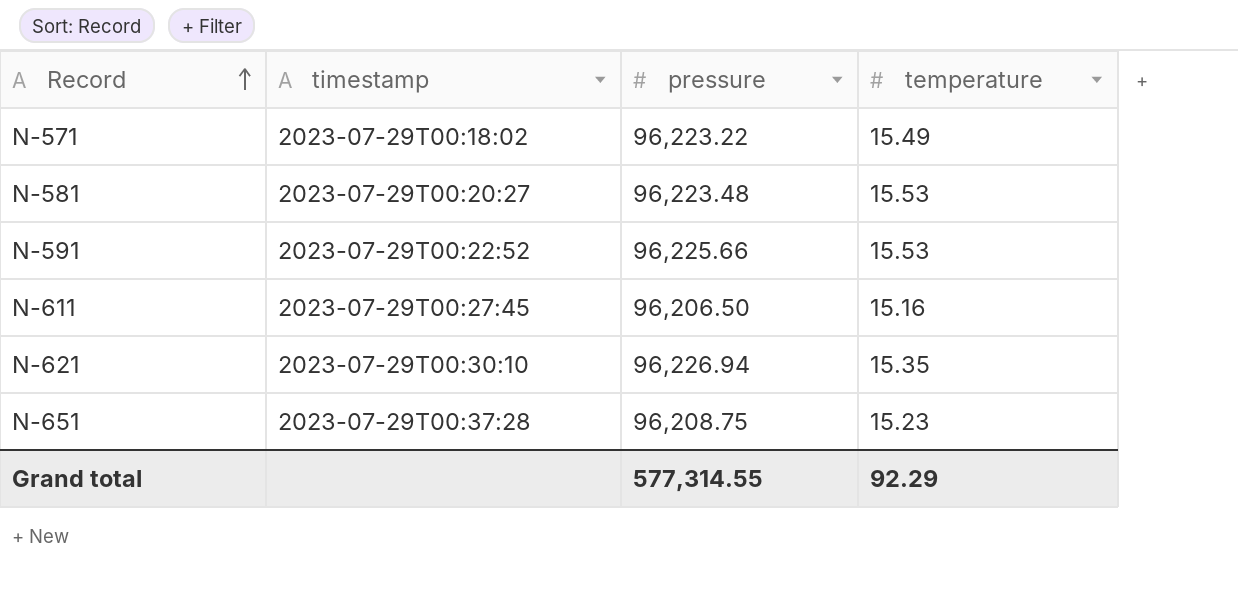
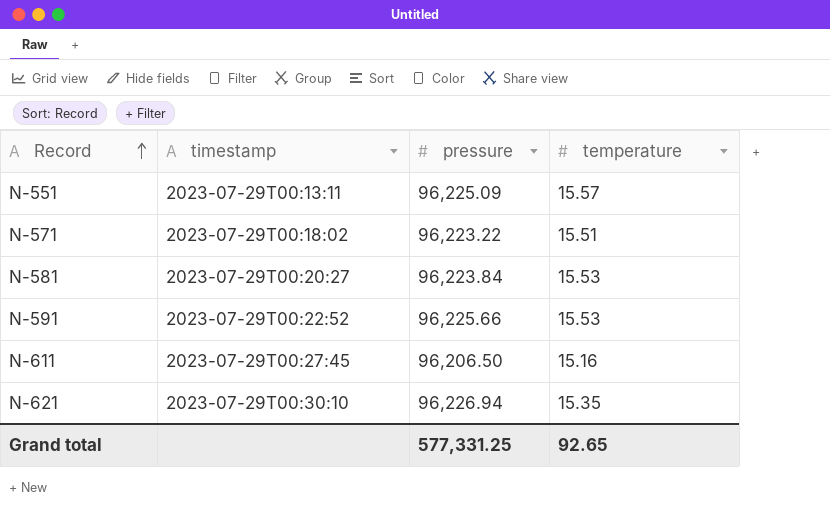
row N-651: 2023-07-29T00:37:28 | 96,208.75 | 15.23 -> none
row N-551: none -> 2023-07-29T00:13:11 | 96,225.09 | 15.57
N-571 | temperature: 15.49 -> 15.51
N-581 | pressure: 96,223.48 -> 96,223.84
Grand total | pressure: 577,314.55 -> 577,331.25
Grand total | temperature: 92.29 -> 92.65

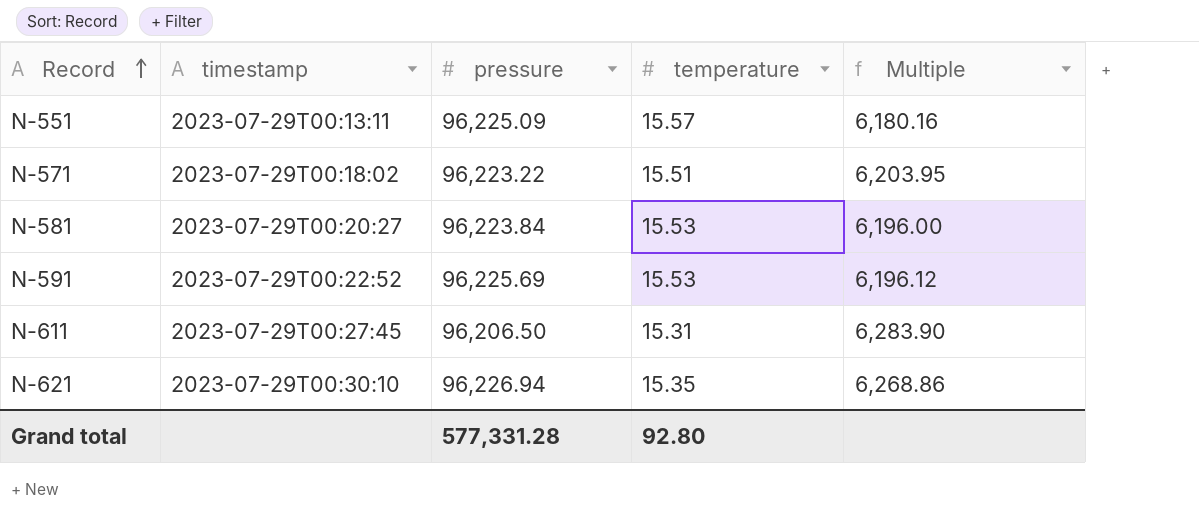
column Multiple | formula: none -> [pressure] / [temperature]
N-591 | pressure: 96,225.66 -> 96,225.69
N-611 | temperature: 15.16 -> 15.31
Grand total | pressure: 577,331.25 -> 577,331.28
Grand total | temperature: 92.65 -> 92.80

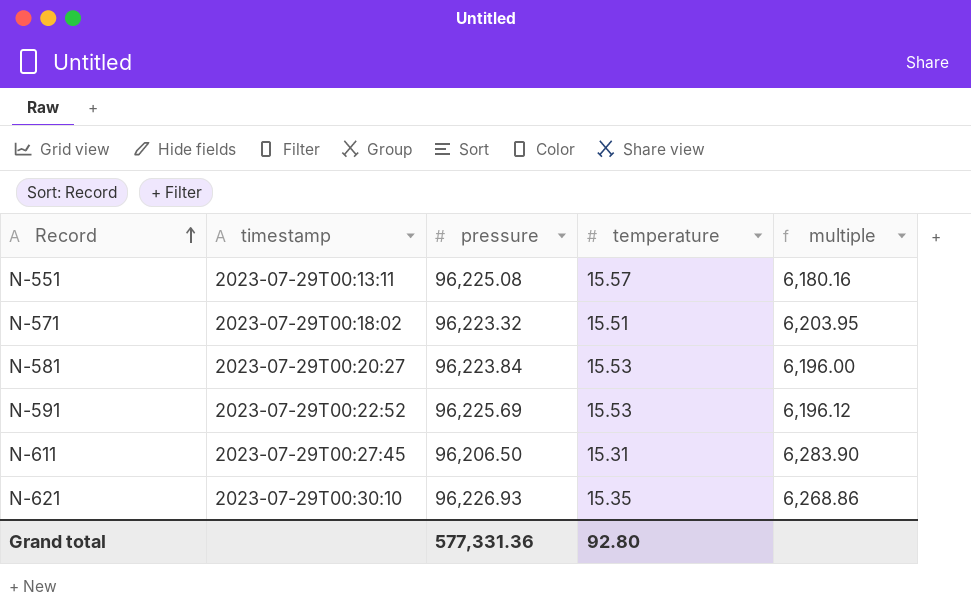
column name: Multiple -> multiple
N-551 | pressure: 96,225.09 -> 96,225.08
N-571 | pressure: 96,223.22 -> 96,223.32
N-621 | pressure: 96,226.94 -> 96,226.93
Grand total | pressure: 577,331.28 -> 577,331.36

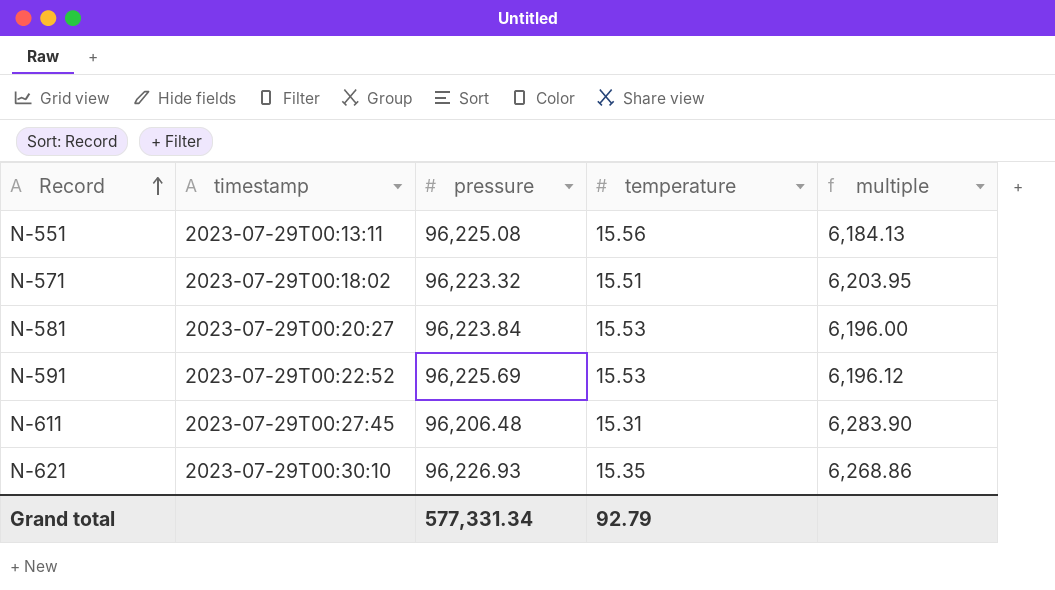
N-551 | temperature: 15.57 -> 15.56
N-551 | multiple: 6,180.16 -> 6,184.13
N-611 | pressure: 96,206.50 -> 96,206.48
Grand total | pressure: 577,331.36 -> 577,331.34
Grand total | temperature: 92.80 -> 92.79

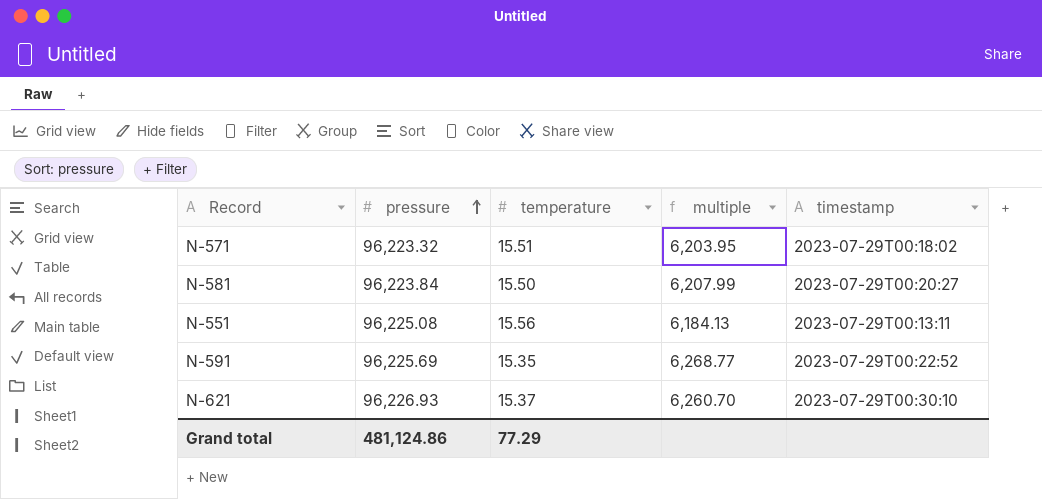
row order: Record ascending -> pressure ascending
column timestamp | position: 2 -> 5
row N-611: 2023-07-29T00:27:45 | 96,206.48 | 15.31 | 6,283.90 -> none
N-581 | temperature: 15.53 -> 15.50
N-581 | multiple: 6,196.00 -> 6,207.99
N-591 | temperature: 15.53 -> 15.35
N-591 | multiple: 6,196.12 -> 6,268.77
N-621 | temperature: 15.35 -> 15.37
N-621 | multiple: 6,268.86 -> 6,260.70
Grand total | pressure: 577,331.34 -> 481,124.86
Grand total | temperature: 92.79 -> 77.29

